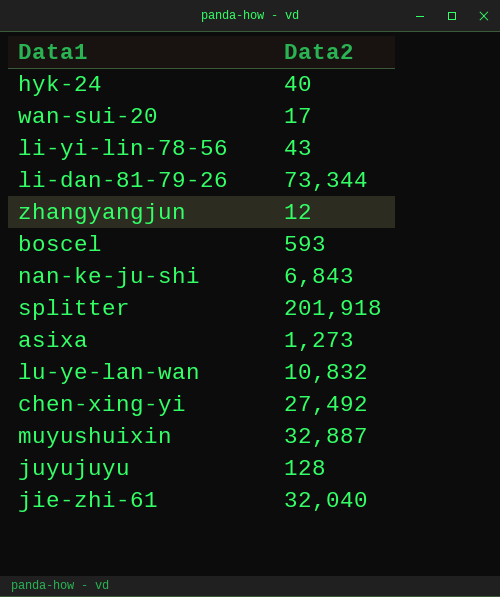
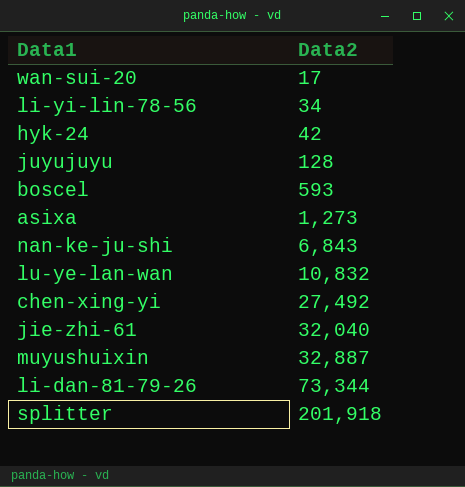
row order: none -> Data2 ascending
row zhangyangjun: 12 -> none
li-yi-lin-78-56 | Data2: 43 -> 34
hyk-24 | Data2: 40 -> 42

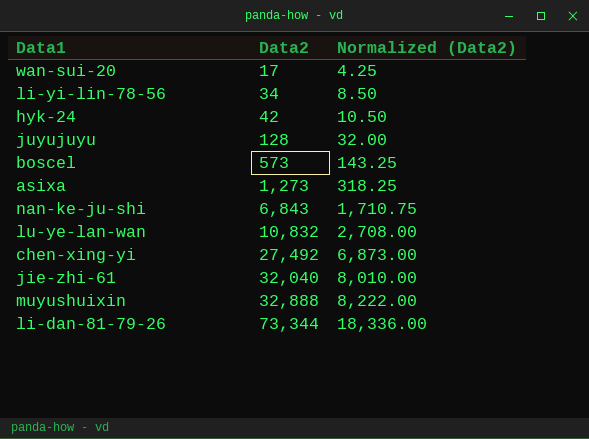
column Normalized (Data2) | formula: none -> [Data2] * 0.25
row splitter: 201,918 -> none
boscel | Data2: 593 -> 573
muyushuixin | Data2: 32,887 -> 32,888

